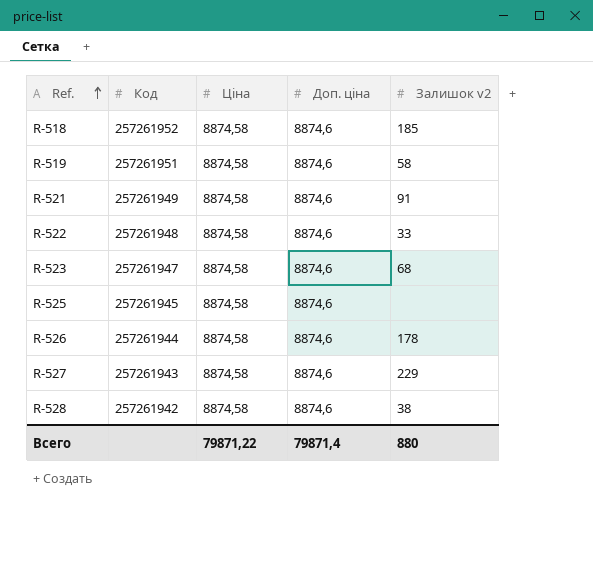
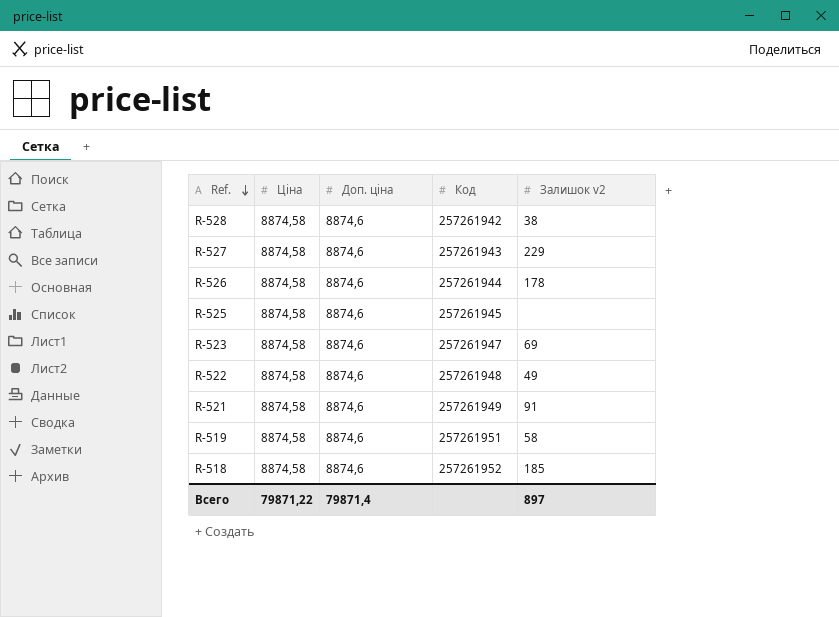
row order: Ref. ascending -> Ref. descending
column Код | position: 2 -> 4
R-523 | Залишок v2: 68 -> 69
R-522 | Залишок v2: 33 -> 49
Всего | Залишок v2: 880 -> 897

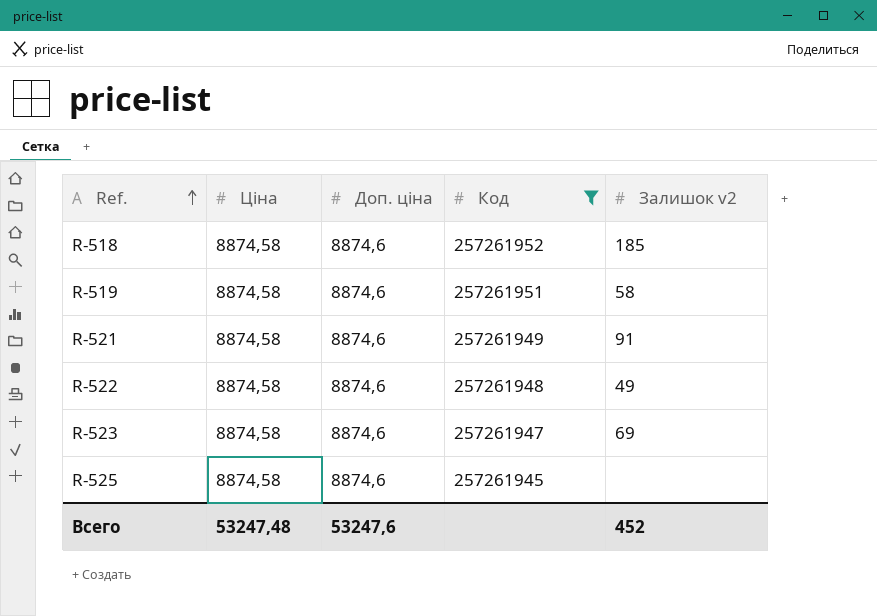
filter: none -> Код >= 257261945
row order: Ref. descending -> Ref. ascending
Всего | Ціна: 79871,22 -> 53247,48
Всего | Доп. ціна: 79871,4 -> 53247,6
Всего | Залишок v2: 897 -> 452

